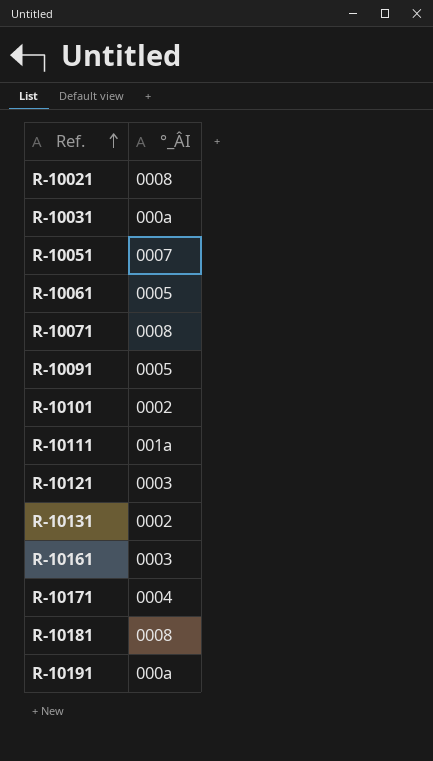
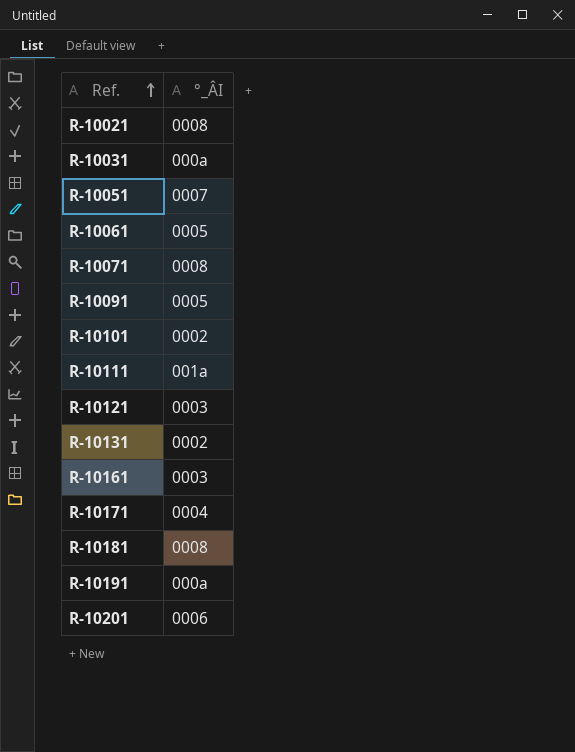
row R-10201: none -> 0006

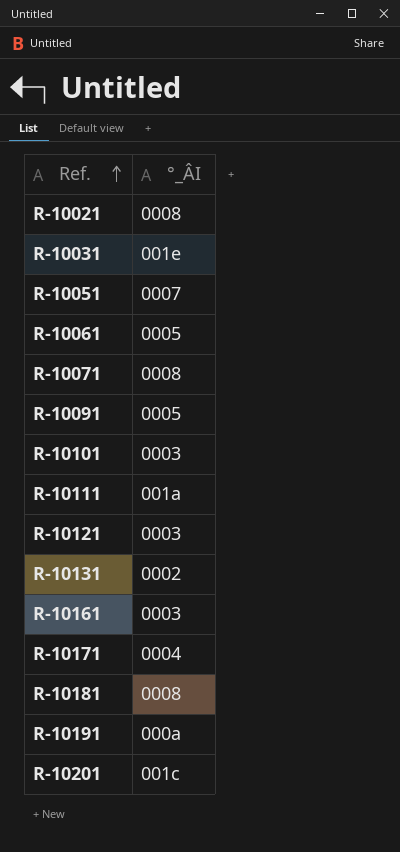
R-10031 | °_ÂI: 000a -> 001e
R-10101 | °_ÂI: 0002 -> 0003
R-10201 | °_ÂI: 0006 -> 001c

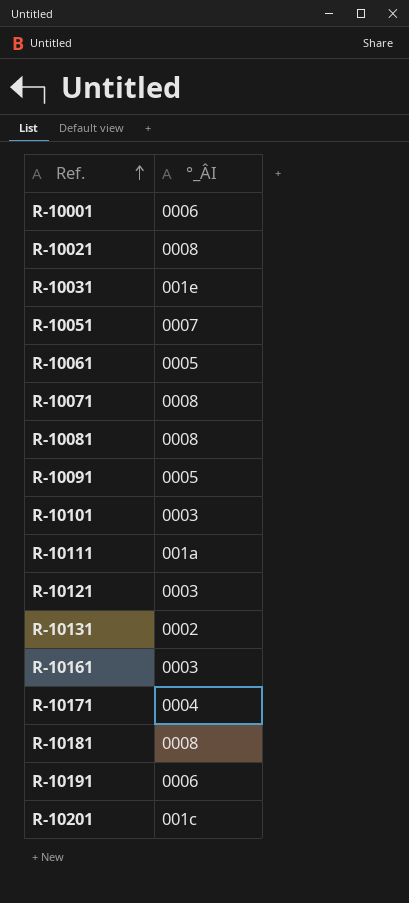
row R-10001: none -> 0006
row R-10081: none -> 0008
R-10191 | °_ÂI: 000a -> 0006

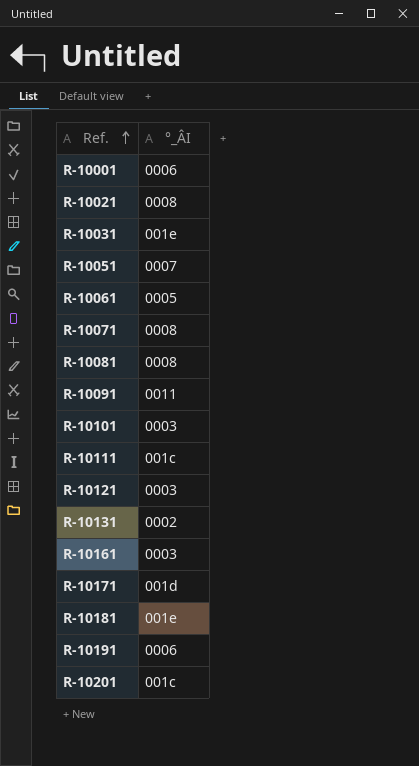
R-10091 | °_ÂI: 0005 -> 0011
R-10111 | °_ÂI: 001a -> 001c
R-10171 | °_ÂI: 0004 -> 001d
R-10181 | °_ÂI: 0008 -> 001e

